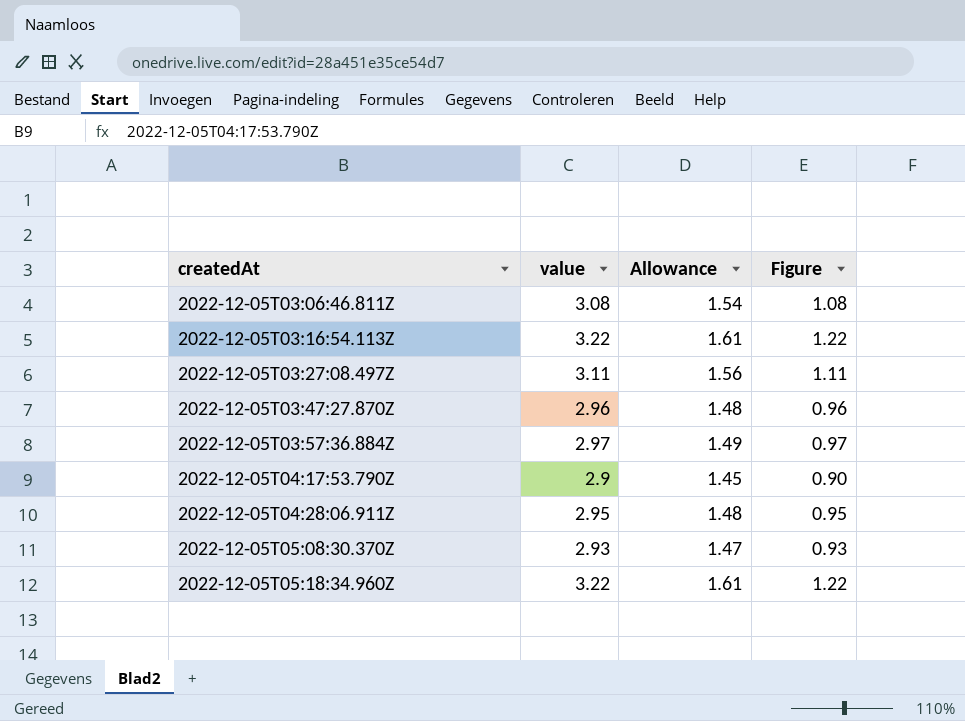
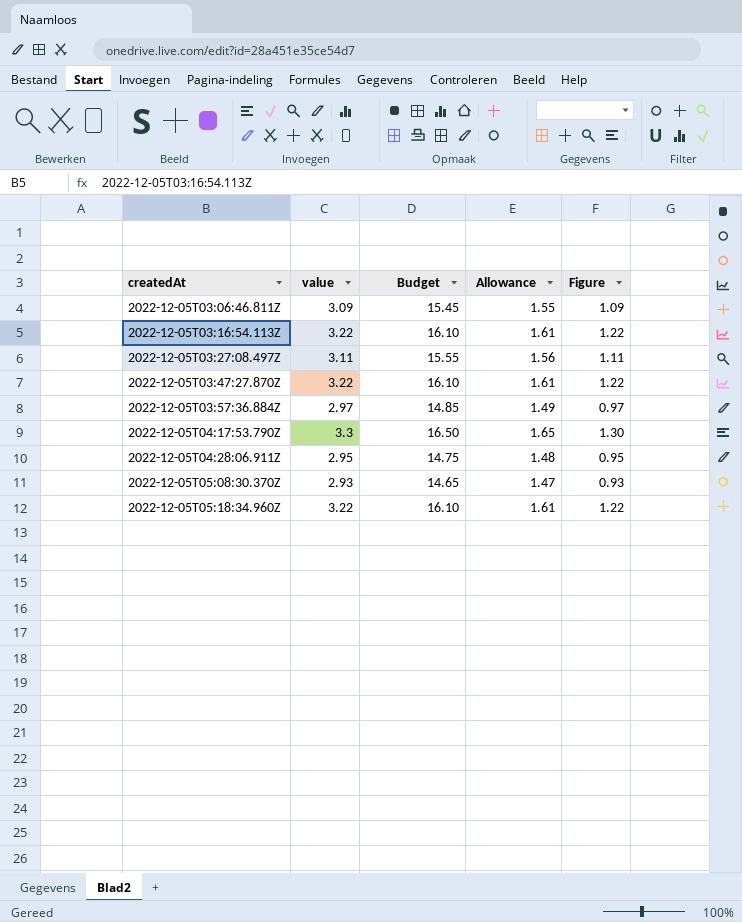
column Budget | formula: none -> [value] * 5
2022-12-05T03:06:46.811Z | value: 3.08 -> 3.09
2022-12-05T03:06:46.811Z | Allowance: 1.54 -> 1.55
2022-12-05T03:06:46.811Z | Figure: 1.08 -> 1.09
2022-12-05T03:47:27.870Z | value: 2.96 -> 3.22
2022-12-05T03:47:27.870Z | Allowance: 1.48 -> 1.61
2022-12-05T03:47:27.870Z | Figure: 0.96 -> 1.22
2022-12-05T04:17:53.790Z | value: 2.9 -> 3.3
2022-12-05T04:17:53.790Z | Allowance: 1.45 -> 1.65
2022-12-05T04:17:53.790Z | Figure: 0.90 -> 1.30

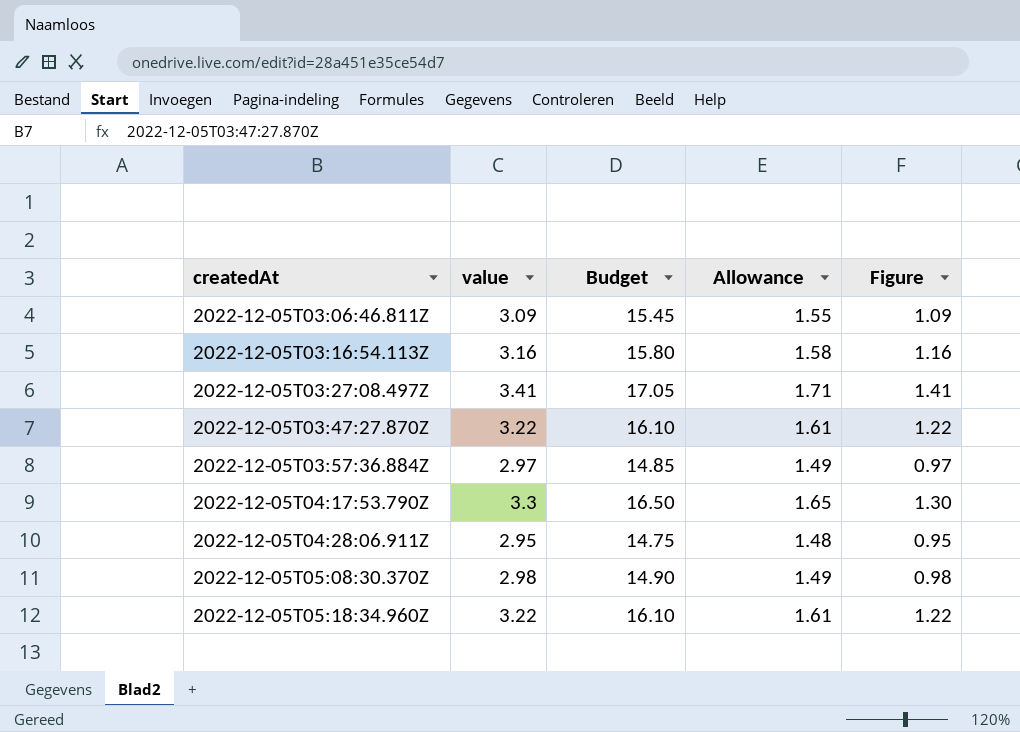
2022-12-05T03:16:54.113Z | value: 3.22 -> 3.16
2022-12-05T03:16:54.113Z | Budget: 16.10 -> 15.80
2022-12-05T03:16:54.113Z | Allowance: 1.61 -> 1.58
2022-12-05T03:16:54.113Z | Figure: 1.22 -> 1.16
2022-12-05T03:27:08.497Z | value: 3.11 -> 3.41
2022-12-05T03:27:08.497Z | Budget: 15.55 -> 17.05
2022-12-05T03:27:08.497Z | Allowance: 1.56 -> 1.71
2022-12-05T03:27:08.497Z | Figure: 1.11 -> 1.41
2022-12-05T05:08:30.370Z | value: 2.93 -> 2.98
2022-12-05T05:08:30.370Z | Budget: 14.65 -> 14.90
2022-12-05T05:08:30.370Z | Allowance: 1.47 -> 1.49
2022-12-05T05:08:30.370Z | Figure: 0.93 -> 0.98

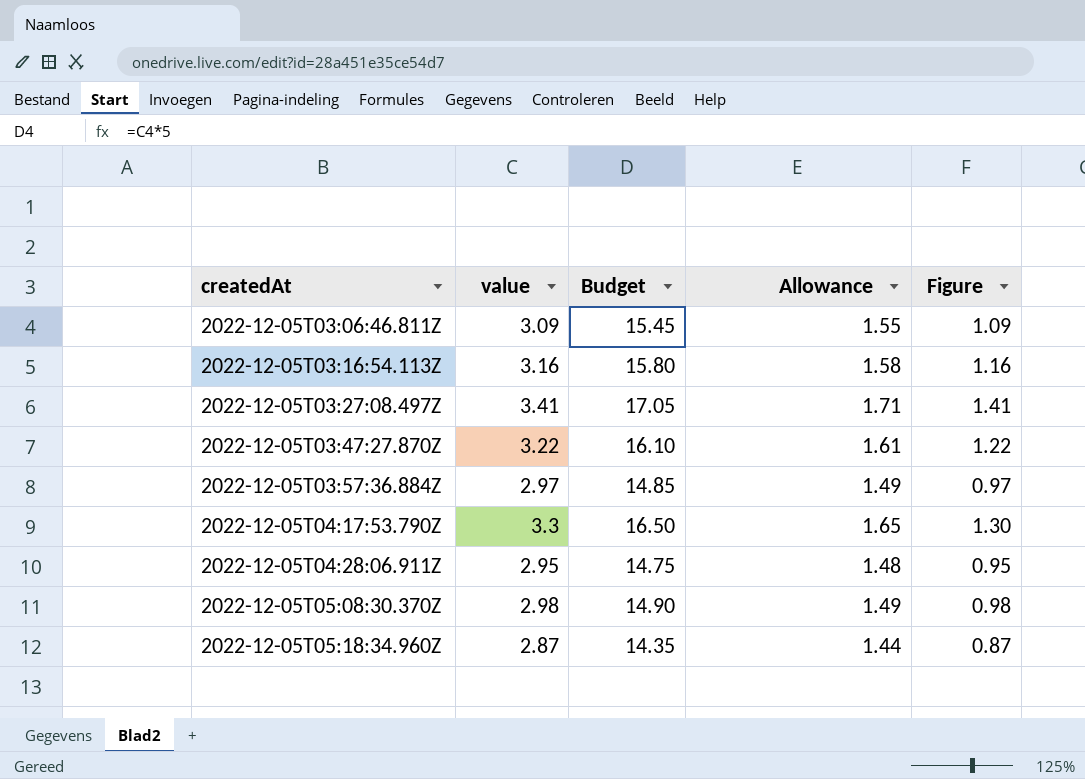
2022-12-05T05:18:34.960Z | value: 3.22 -> 2.87
2022-12-05T05:18:34.960Z | Budget: 16.10 -> 14.35
2022-12-05T05:18:34.960Z | Allowance: 1.61 -> 1.44
2022-12-05T05:18:34.960Z | Figure: 1.22 -> 0.87

